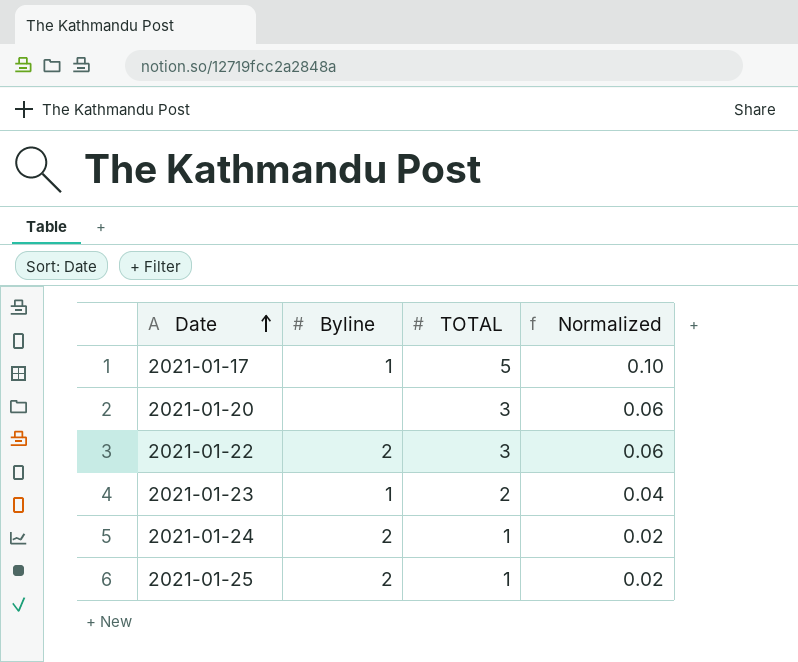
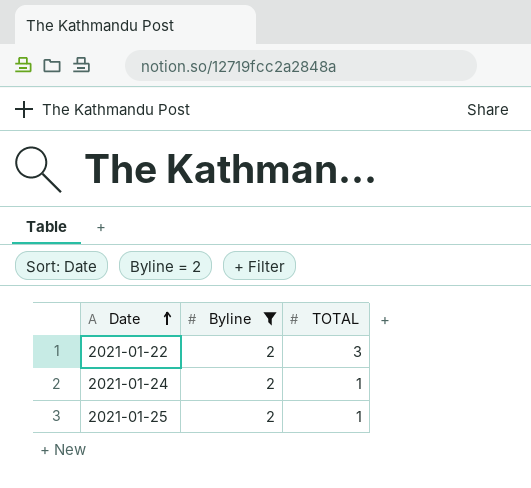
filter: none -> Byline = 2
column Normalized | formula: [TOTAL] * 0.02 -> none

